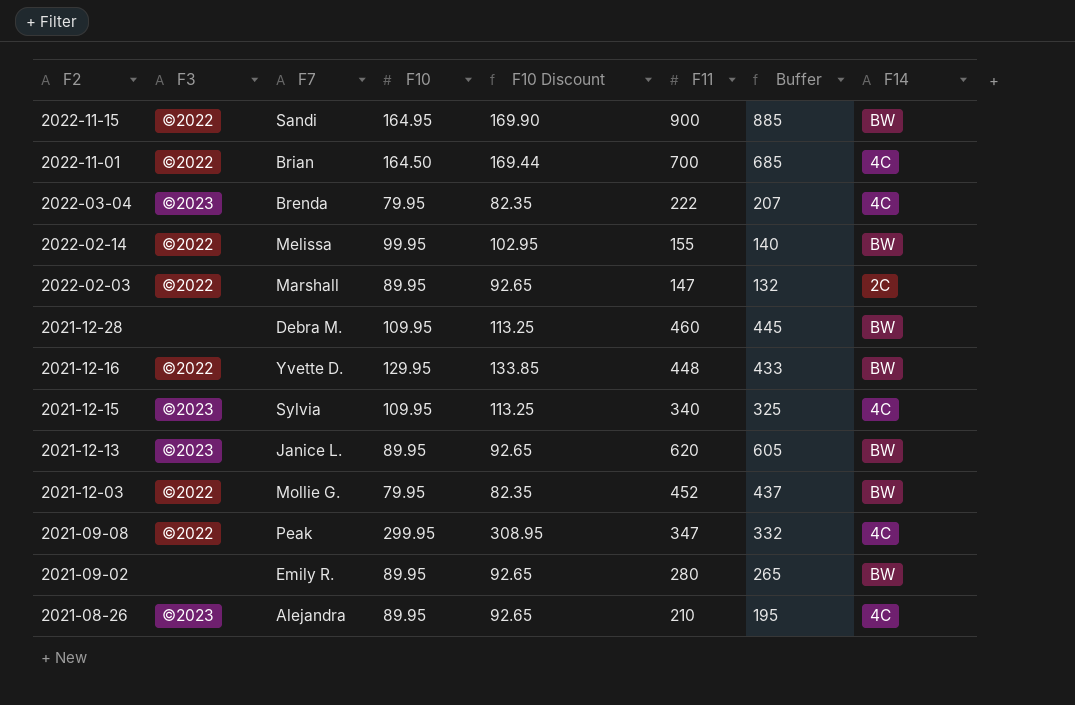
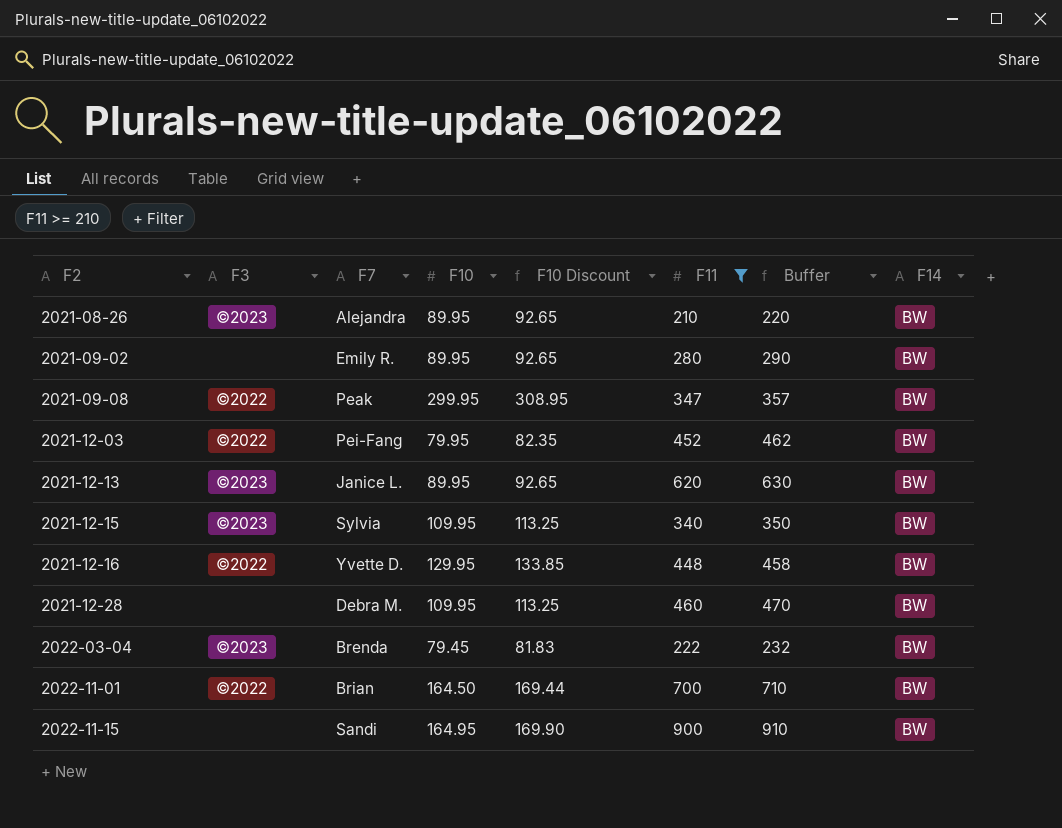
filter: none -> F11 >= 210
row order: F2 descending -> F2 ascending
column Buffer | formula: [F11] - 15 -> [F11] + 10
2021-08-26 | F14: 4C -> BW
2021-09-08 | F14: 4C -> BW
2021-12-03 | F7: Mollie G. -> Pei-Fang
2021-12-15 | F14: 4C -> BW
2022-03-04 | F10: 79.95 -> 79.45
2022-03-04 | F10 Discount: 82.35 -> 81.83
2022-03-04 | F14: 4C -> BW
2022-11-01 | F14: 4C -> BW
2022-11-15 | F3: ©2022 -> none

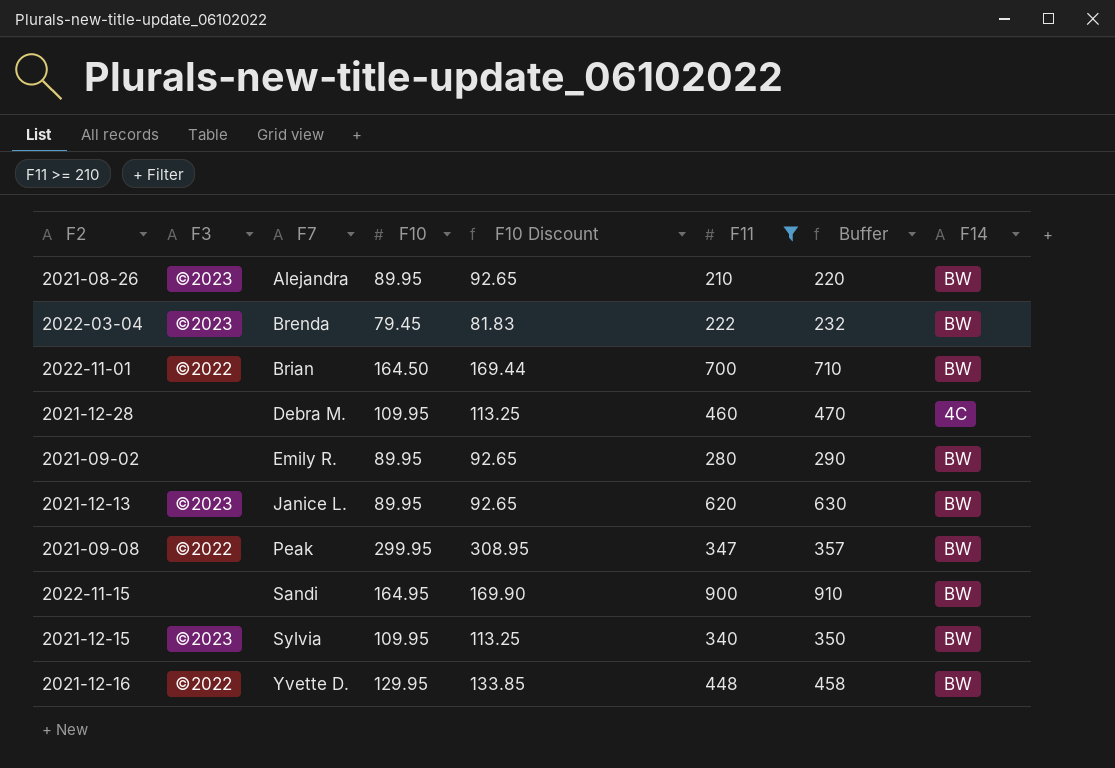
row order: F2 ascending -> F7 ascending
row 2021-12-03: ©2022 | Pei-Fang | 79.95 | 82.35 | 452 | 462 | BW -> none
2021-12-28 | F14: BW -> 4C

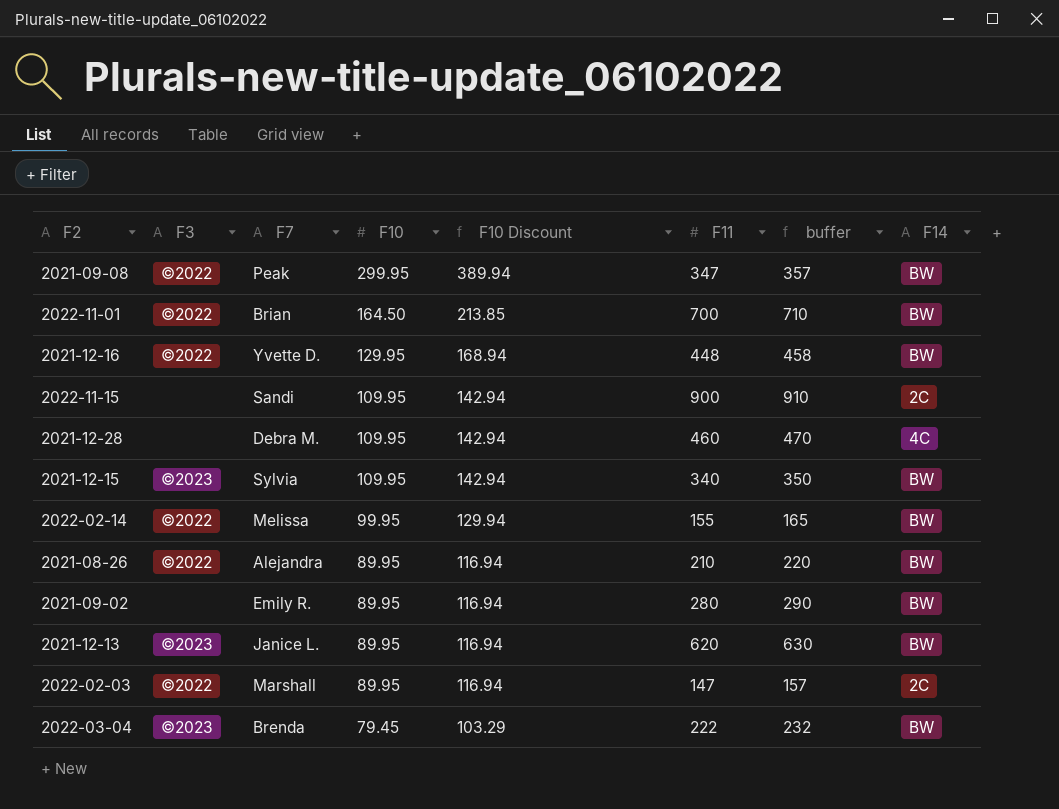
filter: F11 >= 210 -> none
row order: F7 ascending -> F10 descending
column F10 Discount | formula: [F10] * 1.03 -> [F10] * 1.3
column name: Buffer -> buffer
2022-11-15 | F10: 164.95 -> 109.95
2022-11-15 | F14: BW -> 2C
2021-08-26 | F3: ©2023 -> ©2022

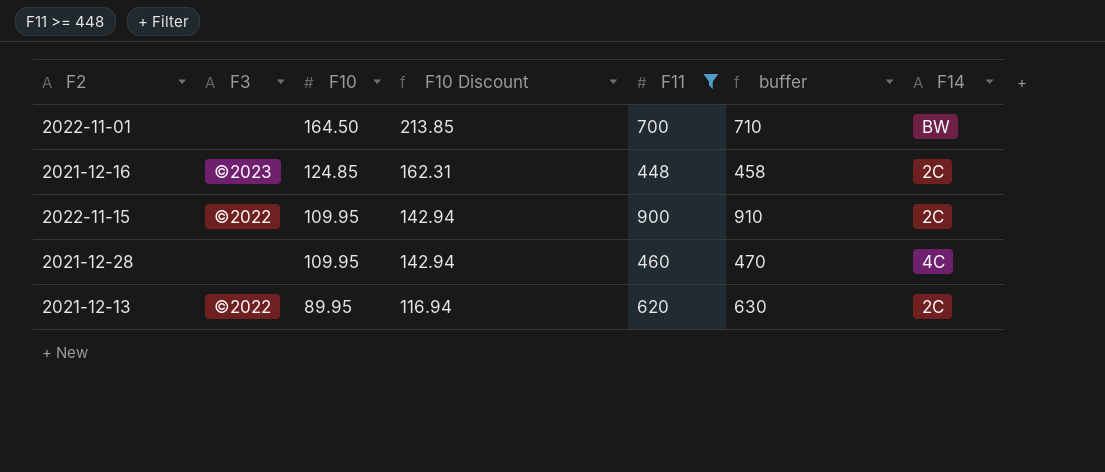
filter: none -> F11 >= 448
column F7 | position: 3 -> none
2022-11-01 | F3: ©2022 -> none
2021-12-16 | F3: ©2022 -> ©2023
2021-12-16 | F10: 129.95 -> 124.85
2021-12-16 | F10 Discount: 168.94 -> 162.31
2021-12-16 | F14: BW -> 2C
2022-11-15 | F3: none -> ©2022
2021-12-13 | F3: ©2023 -> ©2022
2021-12-13 | F14: BW -> 2C

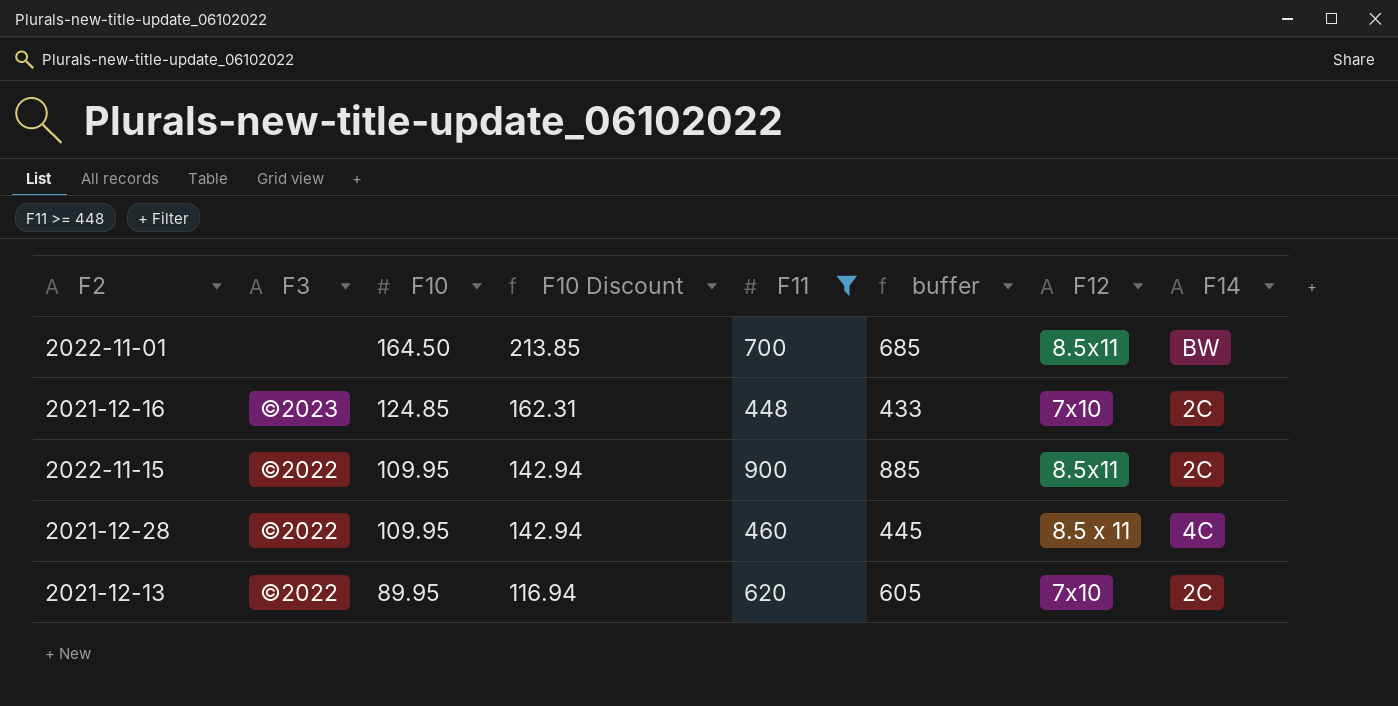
column buffer | formula: [F11] + 10 -> [F11] - 15
column F12 | position: none -> 7
2021-12-28 | F3: none -> ©2022

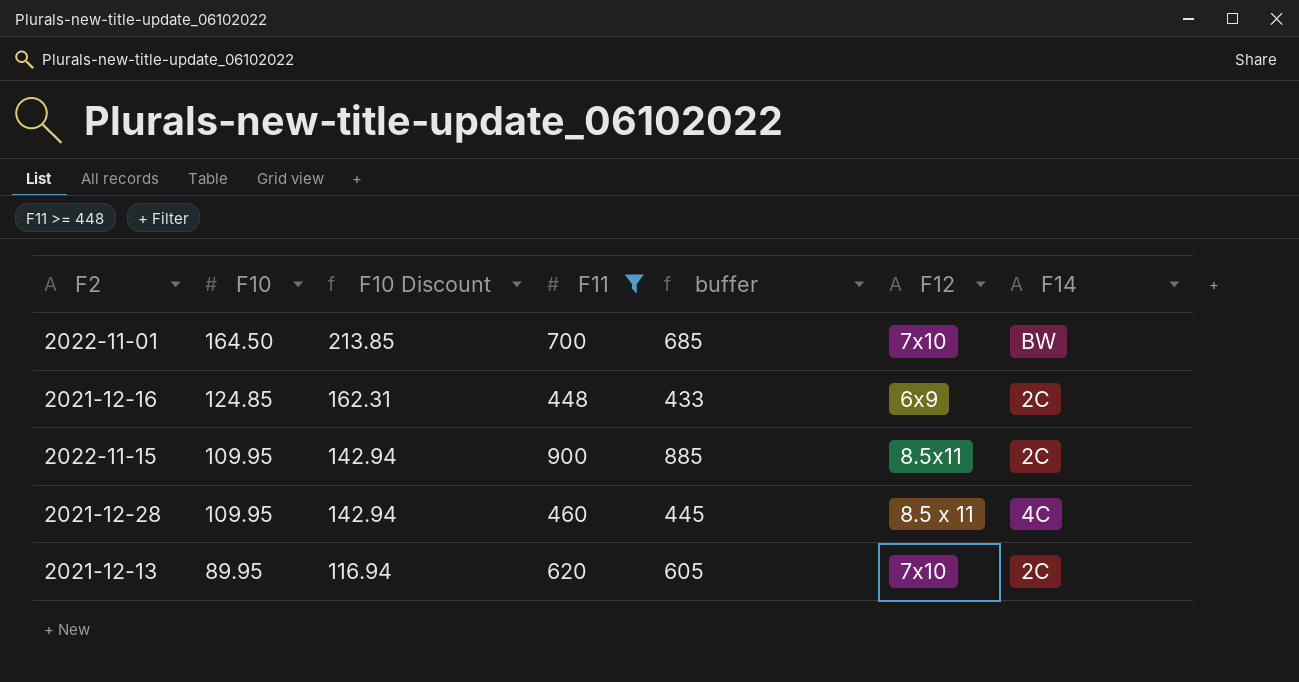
column F3 | position: 2 -> none
2022-11-01 | F12: 8.5x11 -> 7x10
2021-12-16 | F12: 7x10 -> 6x9

